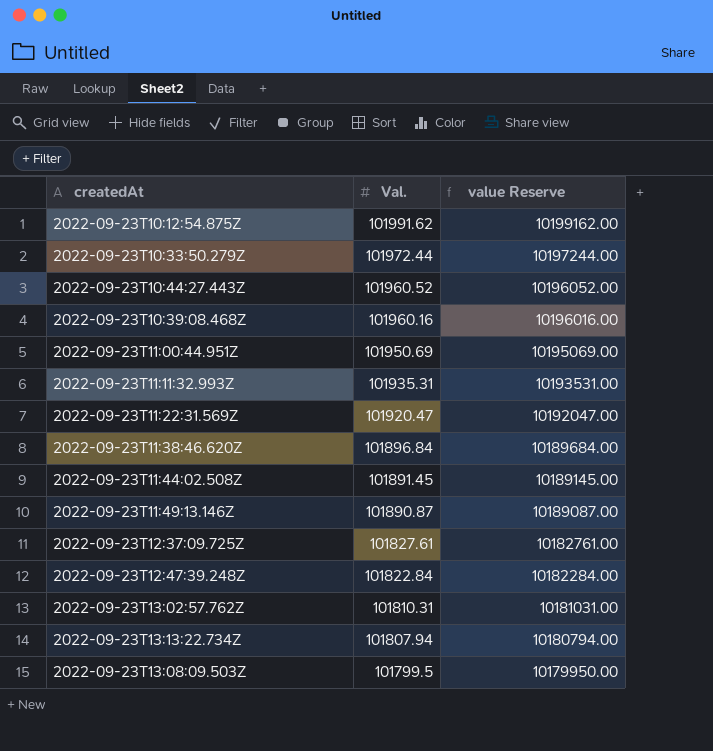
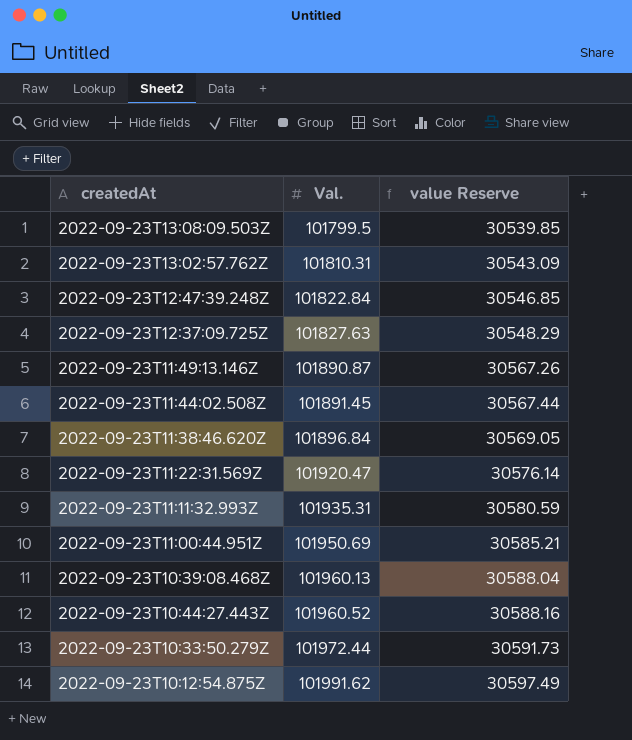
row order: Val. descending -> Val. ascending
column value Reserve | formula: [Val.] * 100 -> [Val.] * 0.3
row 2022-09-23T13:13:22.734Z: 101807.94 | 10180794.00 -> none
2022-09-23T12:37:09.725Z | Val.: 101827.61 -> 101827.63
2022-09-23T10:39:08.468Z | Val.: 101960.16 -> 101960.13

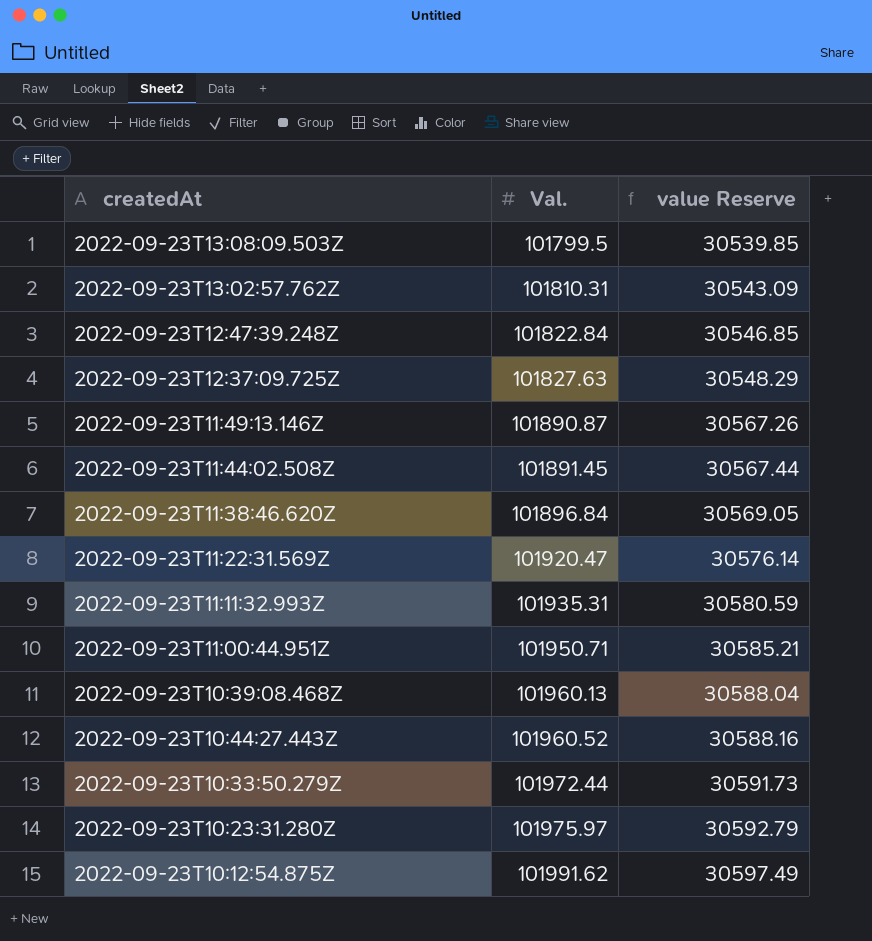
2022-09-23T11:00:44.951Z | Val.: 101950.69 -> 101950.71
row 2022-09-23T10:23:31.280Z: none -> 101975.97 | 30592.79

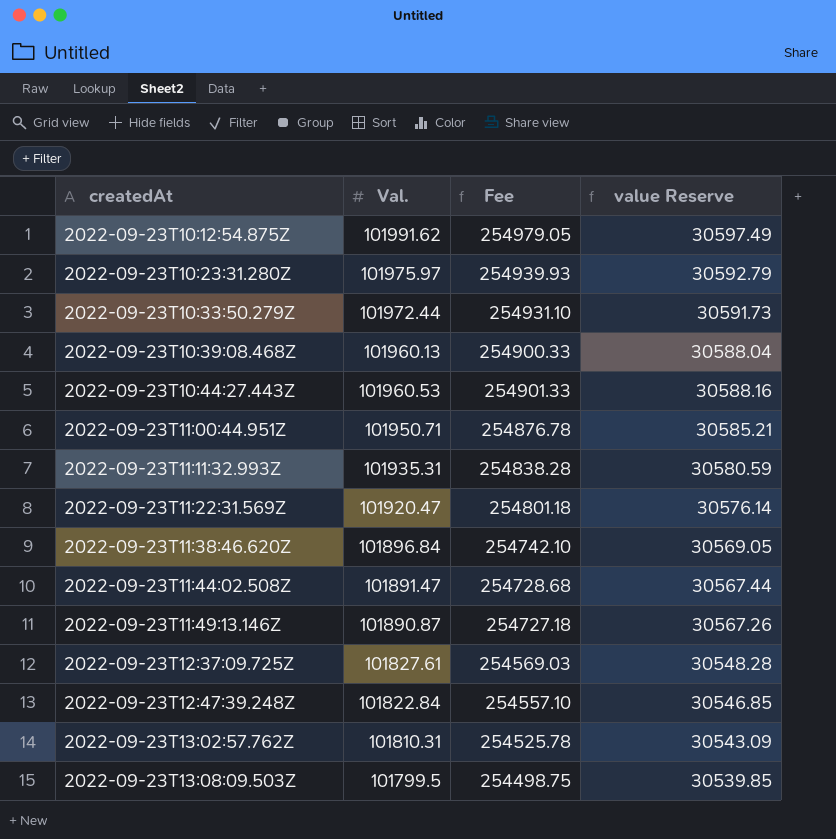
row order: Val. ascending -> createdAt ascending
column Fee | formula: none -> [Val.] * 2.5
2022-09-23T10:44:27.443Z | Val.: 101960.52 -> 101960.53
2022-09-23T11:44:02.508Z | Val.: 101891.45 -> 101891.47
2022-09-23T12:37:09.725Z | Val.: 101827.63 -> 101827.61
2022-09-23T12:37:09.725Z | value Reserve: 30548.29 -> 30548.28

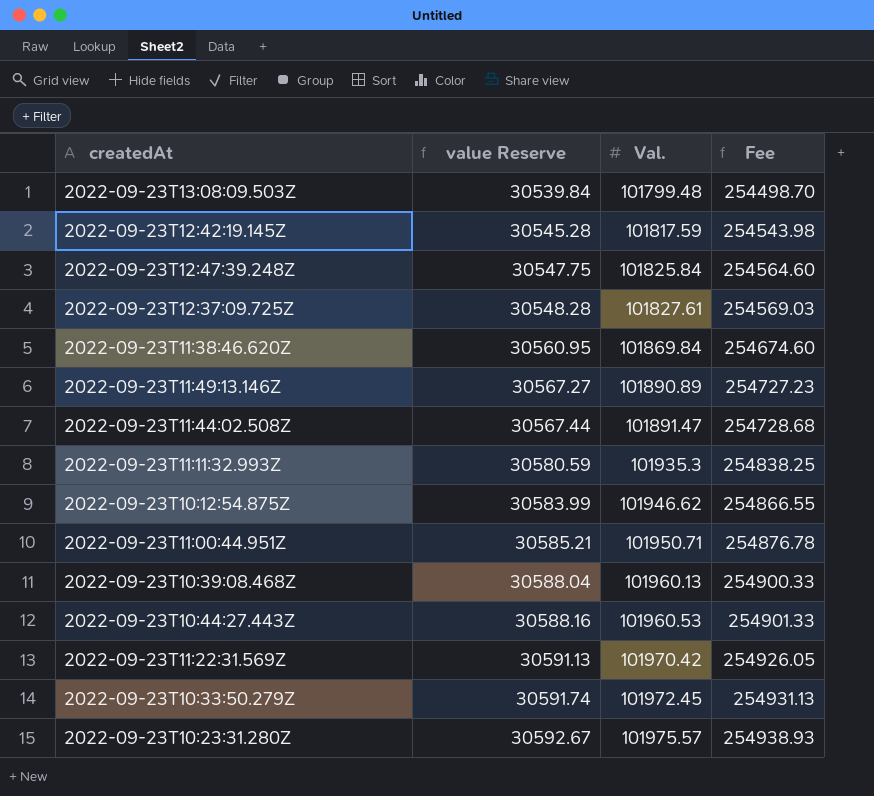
row order: createdAt ascending -> value Reserve ascending
column value Reserve | position: 4 -> 2
row 2022-09-23T13:02:57.762Z: 101810.31 | 254525.78 | 30543.09 -> none
2022-09-23T13:08:09.503Z | value Reserve: 30539.85 -> 30539.84
2022-09-23T13:08:09.503Z | Val.: 101799.5 -> 101799.48
2022-09-23T13:08:09.503Z | Fee: 254498.75 -> 254498.70
row 2022-09-23T12:42:19.145Z: none -> 30545.28 | 101817.59 | 254543.98
2022-09-23T12:47:39.248Z | value Reserve: 30546.85 -> 30547.75
2022-09-23T12:47:39.248Z | Val.: 101822.84 -> 101825.84
2022-09-23T12:47:39.248Z | Fee: 254557.10 -> 254564.60
2022-09-23T11:38:46.620Z | value Reserve: 30569.05 -> 30560.95
2022-09-23T11:38:46.620Z | Val.: 101896.84 -> 101869.84
2022-09-23T11:38:46.620Z | Fee: 254742.10 -> 254674.60
2022-09-23T11:49:13.146Z | value Reserve: 30567.26 -> 30567.27
2022-09-23T11:49:13.146Z | Val.: 101890.87 -> 101890.89
2022-09-23T11:49:13.146Z | Fee: 254727.18 -> 254727.23
2022-09-23T11:11:32.993Z | Val.: 101935.31 -> 101935.3
2022-09-23T11:11:32.993Z | Fee: 254838.28 -> 254838.25
2022-09-23T10:12:54.875Z | value Reserve: 30597.49 -> 30583.99
2022-09-23T10:12:54.875Z | Val.: 101991.62 -> 101946.62
2022-09-23T10:12:54.875Z | Fee: 254979.05 -> 254866.55
2022-09-23T11:22:31.569Z | value Reserve: 30576.14 -> 30591.13
2022-09-23T11:22:31.569Z | Val.: 101920.47 -> 101970.42
2022-09-23T11:22:31.569Z | Fee: 254801.18 -> 254926.05
2022-09-23T10:33:50.279Z | value Reserve: 30591.73 -> 30591.74
2022-09-23T10:33:50.279Z | Val.: 101972.44 -> 101972.45
2022-09-23T10:33:50.279Z | Fee: 254931.10 -> 254931.13
2022-09-23T10:23:31.280Z | value Reserve: 30592.79 -> 30592.67
2022-09-23T10:23:31.280Z | Val.: 101975.97 -> 101975.57
2022-09-23T10:23:31.280Z | Fee: 254939.93 -> 254938.93

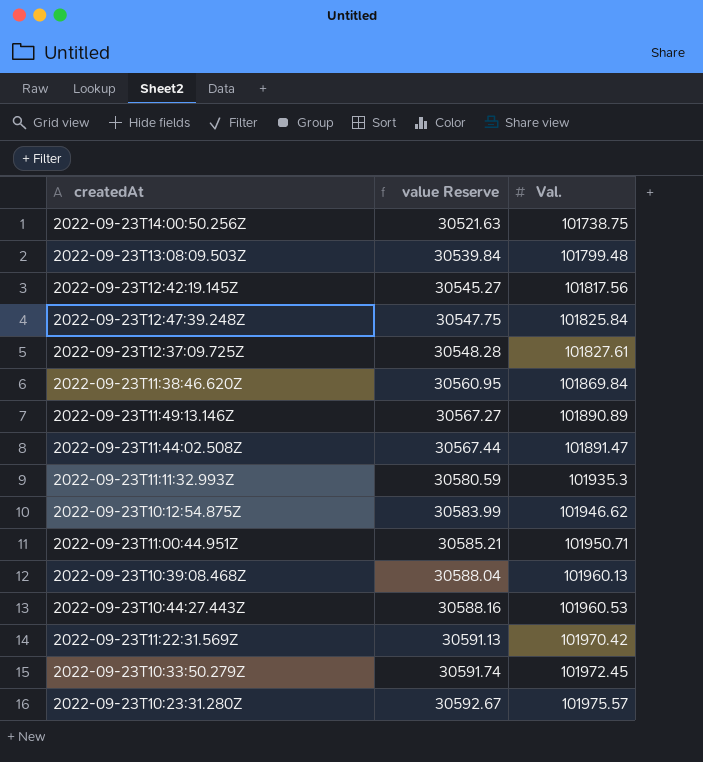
column Fee | formula: [Val.] * 2.5 -> none
row 2022-09-23T14:00:50.256Z: none -> 30521.63 | 101738.75
2022-09-23T12:42:19.145Z | value Reserve: 30545.28 -> 30545.27
2022-09-23T12:42:19.145Z | Val.: 101817.59 -> 101817.56

